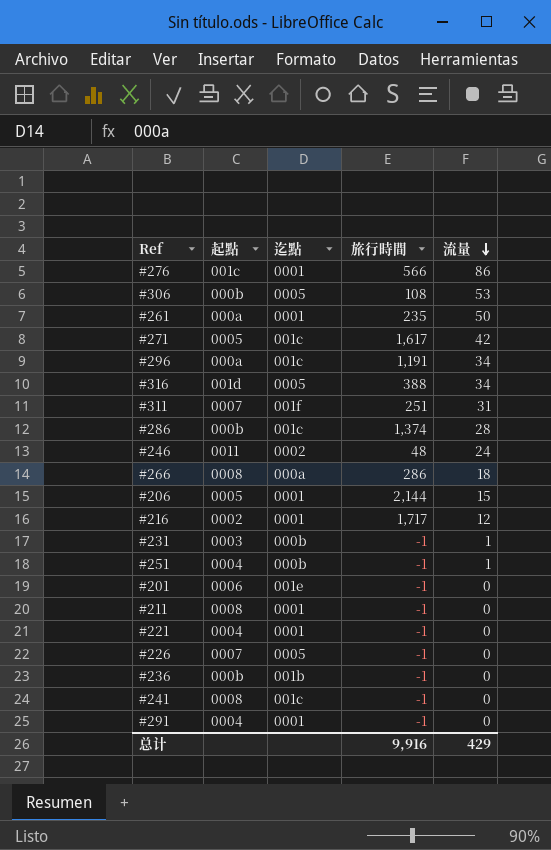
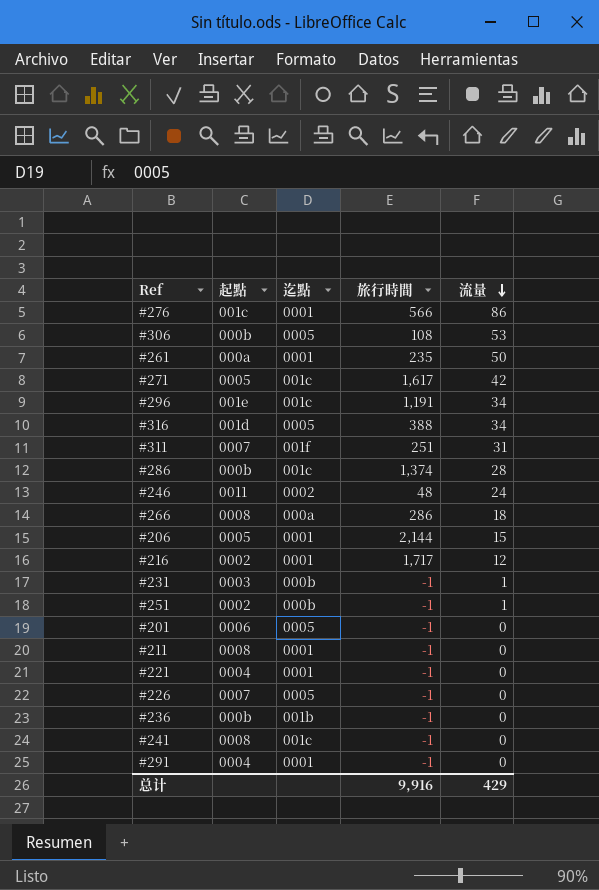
#296 | 起點: 000a -> 001e
#251 | 起點: 0004 -> 0002
#201 | 迄點: 001e -> 0005

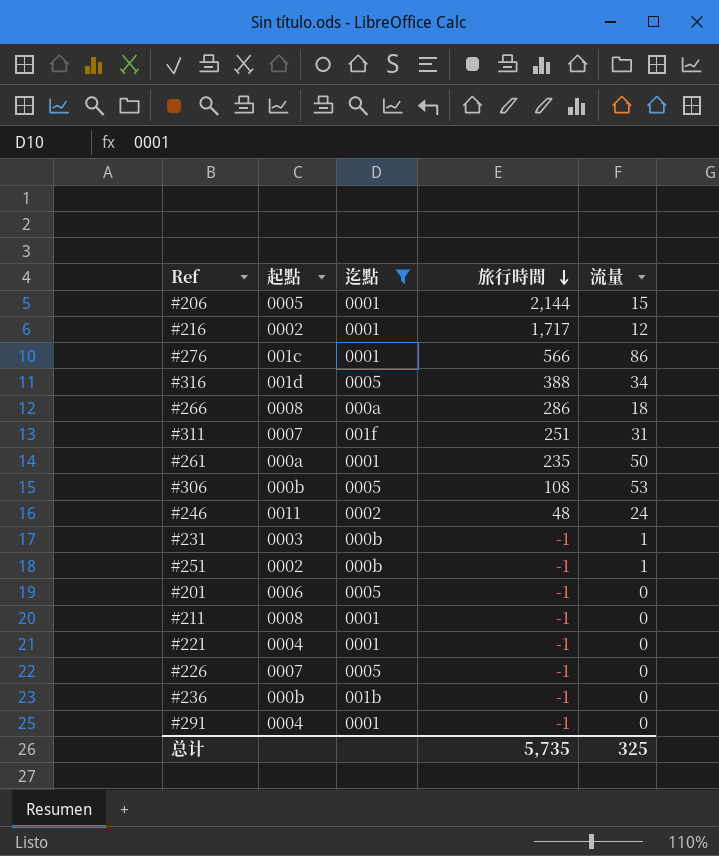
filter: none -> 迄點 != 001c
row order: 流量 descending -> 旅行時間 descending
总计 | 旅行時間: 9,916 -> 5,735
总计 | 流量: 429 -> 325

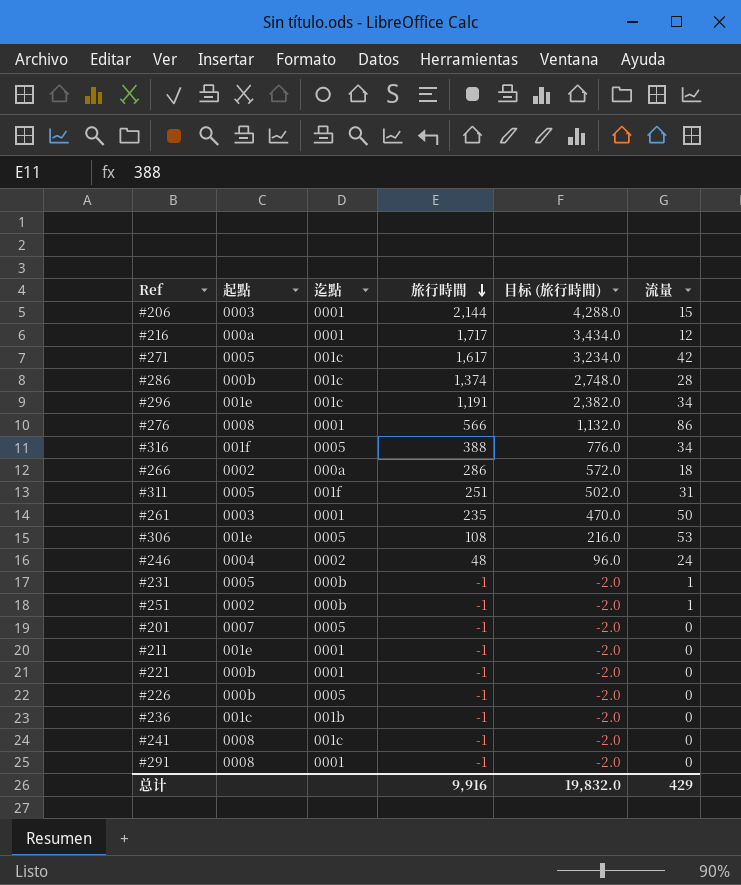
filter: 迄點 != 001c -> none
column 目标 (旅行時間) | formula: none -> [旅行時間] * 2
#206 | 起點: 0005 -> 0003
#216 | 起點: 0002 -> 000a
#276 | 起點: 001c -> 0008
#316 | 起點: 001d -> 001f
#266 | 起點: 0008 -> 0002
#311 | 起點: 0007 -> 0005
#261 | 起點: 000a -> 0003
#306 | 起點: 000b -> 001e
#246 | 起點: 0011 -> 0004
#231 | 起點: 0003 -> 0005
#201 | 起點: 0006 -> 0007
#211 | 起點: 0008 -> 001e
#221 | 起點: 0004 -> 000b
#226 | 起點: 0007 -> 000b
#236 | 起點: 000b -> 001c
#291 | 起點: 0004 -> 0008
总计 | 旅行時間: 5,735 -> 9,916
总计 | 流量: 325 -> 429

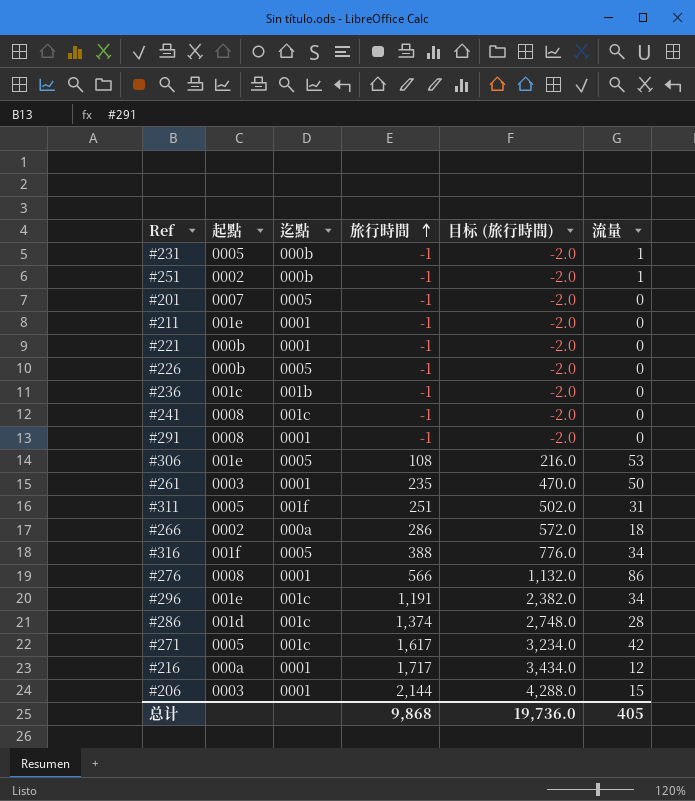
row order: 旅行時間 descending -> 旅行時間 ascending
row #246: 0004 | 0002 | 48 | 96.0 | 24 -> none
#286 | 起點: 000b -> 001d
总计 | 旅行時間: 9,916 -> 9,868
总计 | 目标 (旅行時間): 19,832.0 -> 19,736.0
总计 | 流量: 429 -> 405

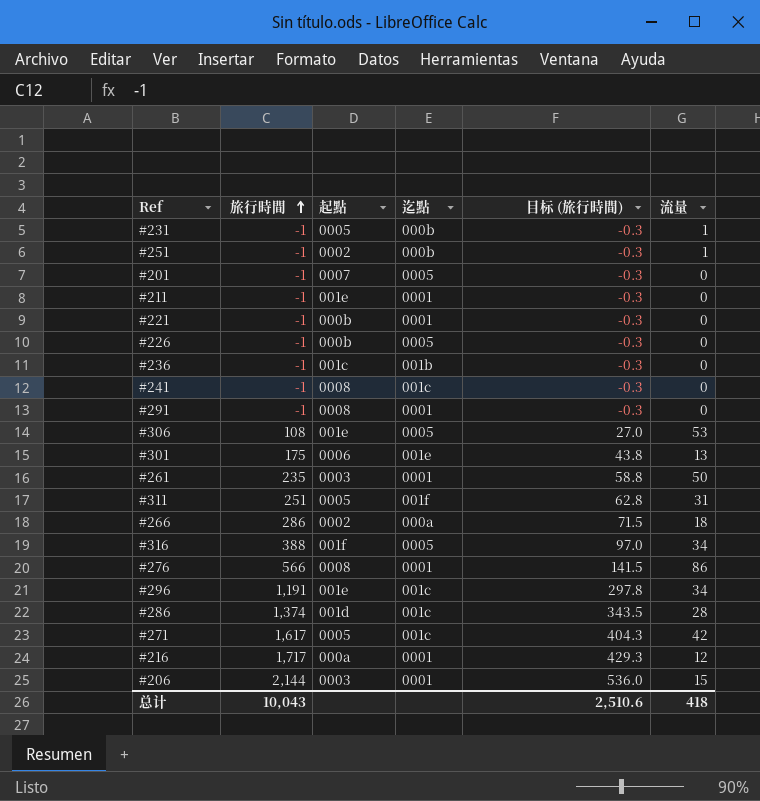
column 旅行時間 | position: 4 -> 2
column 目标 (旅行時間) | formula: [旅行時間] * 2 -> [旅行時間] * 0.25
row #301: none -> 175 | 0006 | 001e | 43.8 | 13
总计 | 旅行時間: 9,868 -> 10,043
总计 | 目标 (旅行時間): 19,736.0 -> 2,510.6
总计 | 流量: 405 -> 418

